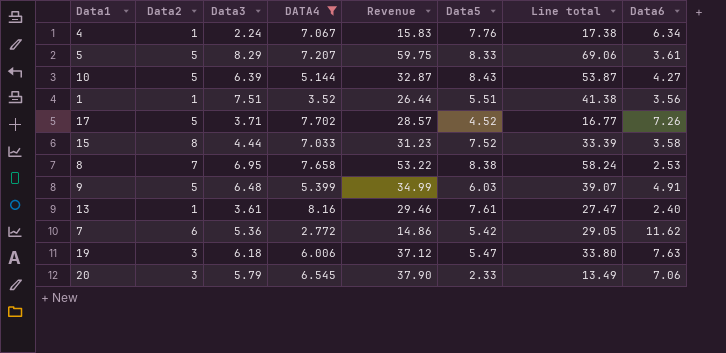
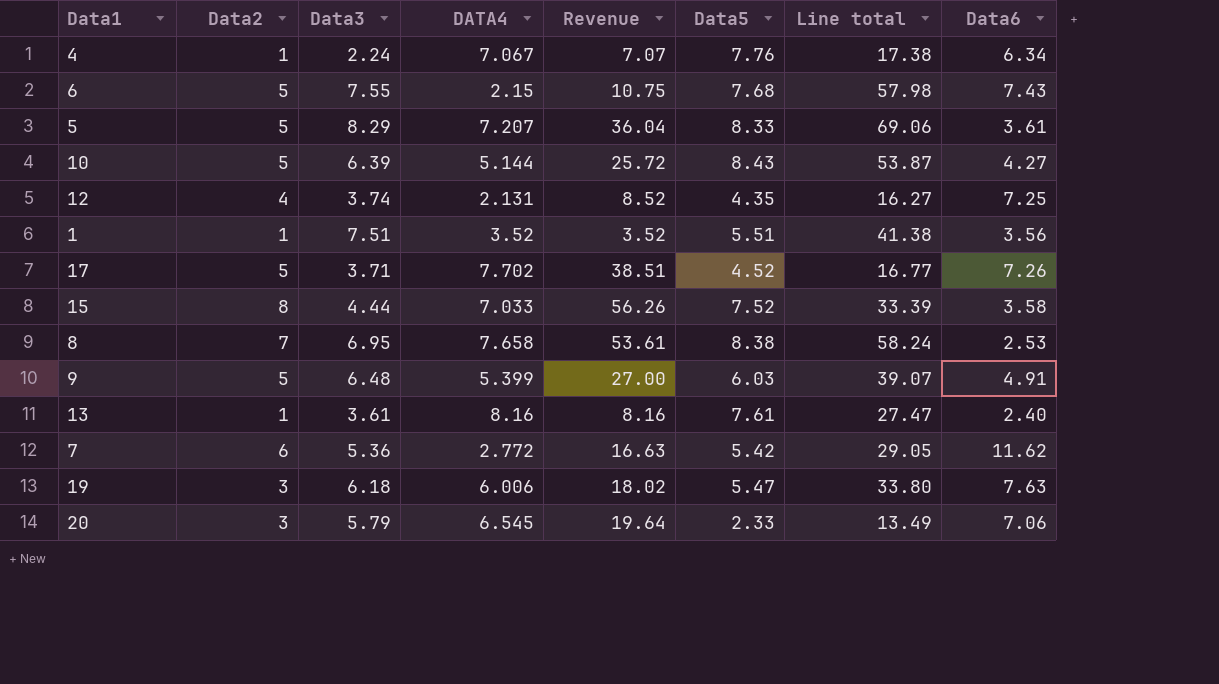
filter: DATA4 >= 2.772 -> none
column Revenue | formula: [Data3] * [DATA4] -> [Data2] * [DATA4]

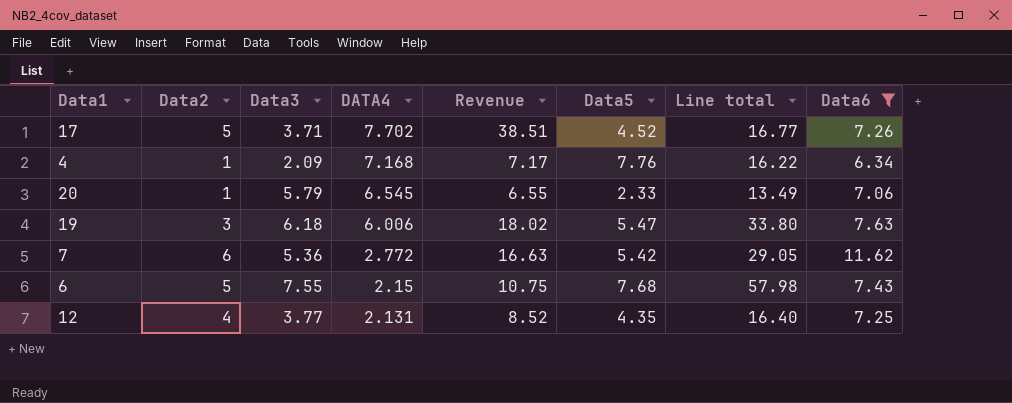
filter: none -> Data6 >= 6.34
row order: none -> DATA4 descending
4 | Data3: 2.24 -> 2.09
4 | DATA4: 7.067 -> 7.168
4 | Revenue: 7.07 -> 7.17
4 | Line total: 17.38 -> 16.22
20 | Data2: 3 -> 1
20 | Revenue: 19.64 -> 6.55
12 | Data3: 3.74 -> 3.77
12 | Line total: 16.27 -> 16.40

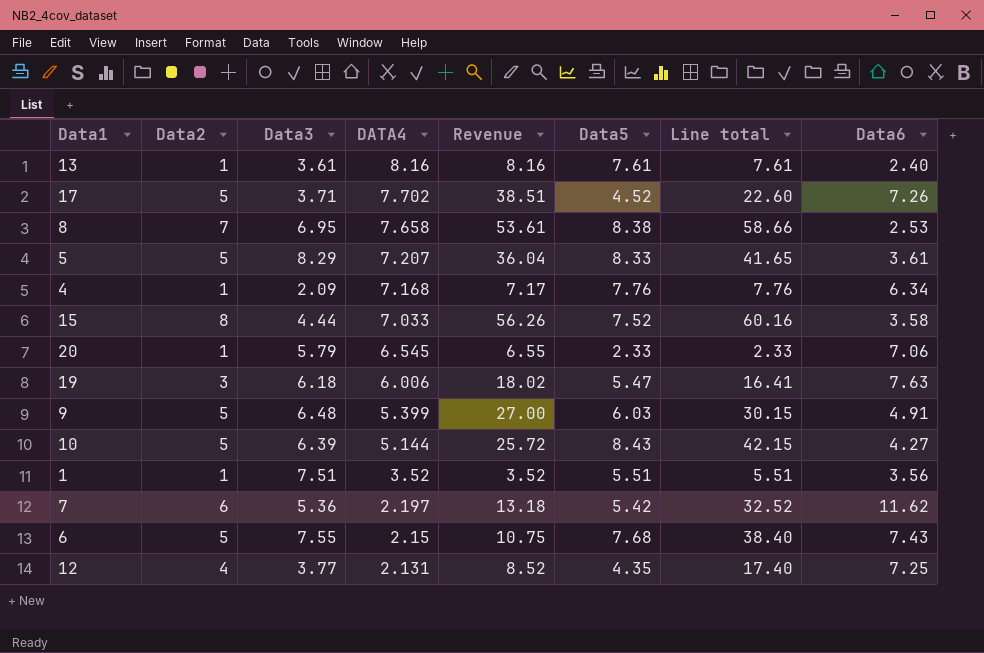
filter: Data6 >= 6.34 -> none
column Line total | formula: [Data3] * [Data5] -> [Data2] * [Data5]
7 | DATA4: 2.772 -> 2.197
7 | Revenue: 16.63 -> 13.18

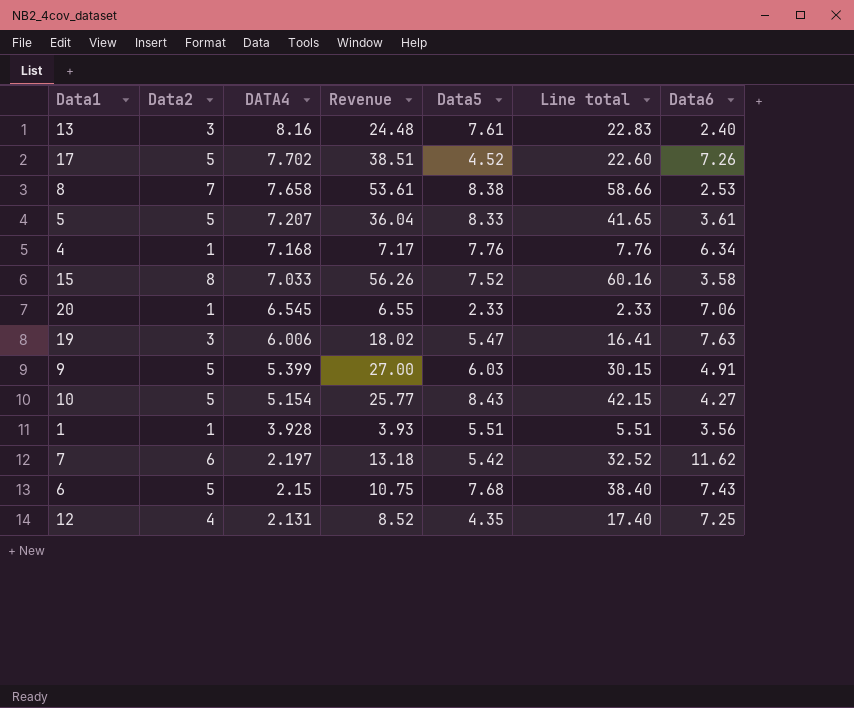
column Data3 | position: 3 -> none
13 | Data2: 1 -> 3
13 | Revenue: 8.16 -> 24.48
13 | Line total: 7.61 -> 22.83
10 | DATA4: 5.144 -> 5.154
10 | Revenue: 25.72 -> 25.77
1 | DATA4: 3.52 -> 3.928
1 | Revenue: 3.52 -> 3.93

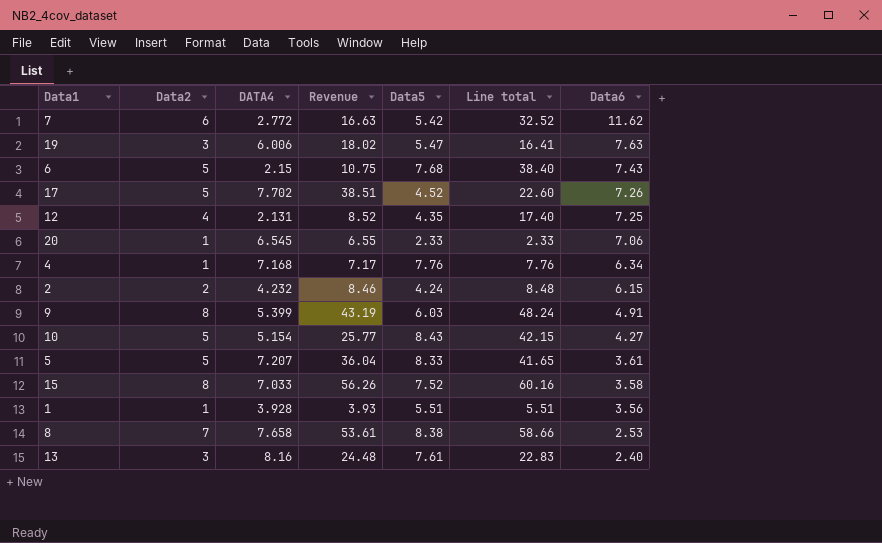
row order: DATA4 descending -> Data6 descending
7 | DATA4: 2.197 -> 2.772
7 | Revenue: 13.18 -> 16.63
row 2: none -> 2 | 4.232 | 8.46 | 4.24 | 8.48 | 6.15
9 | Data2: 5 -> 8
9 | Revenue: 27.00 -> 43.19
9 | Line total: 30.15 -> 48.24

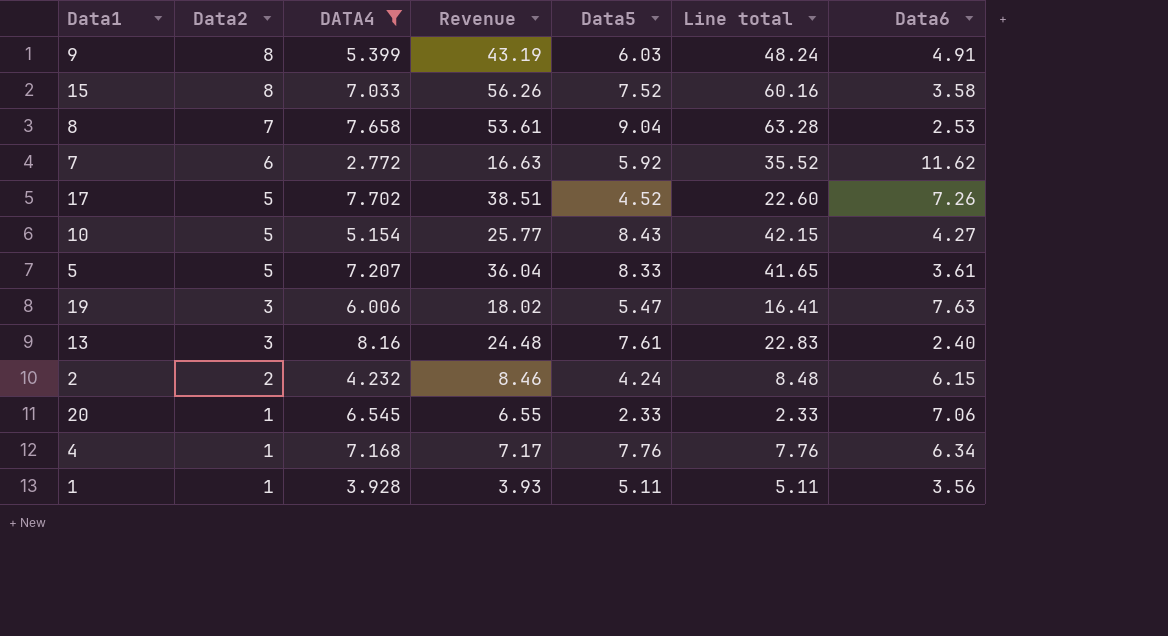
filter: none -> DATA4 >= 2.772
row order: Data6 descending -> Data2 descending
8 | Data5: 8.38 -> 9.04
8 | Line total: 58.66 -> 63.28
7 | Data5: 5.42 -> 5.92
7 | Line total: 32.52 -> 35.52
1 | Data5: 5.51 -> 5.11
1 | Line total: 5.51 -> 5.11

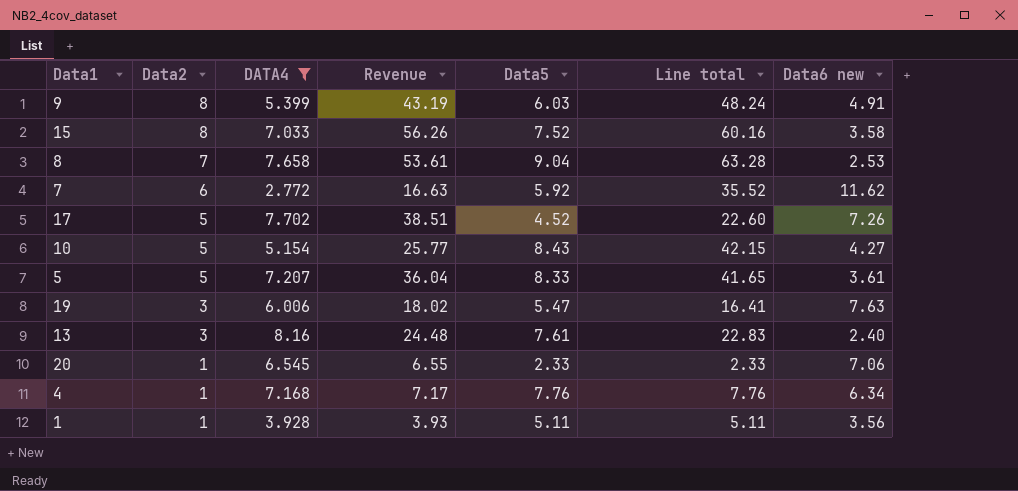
column name: Data6 -> Data6 new
row 2: 2 | 4.232 | 8.46 | 4.24 | 8.48 | 6.15 -> none

